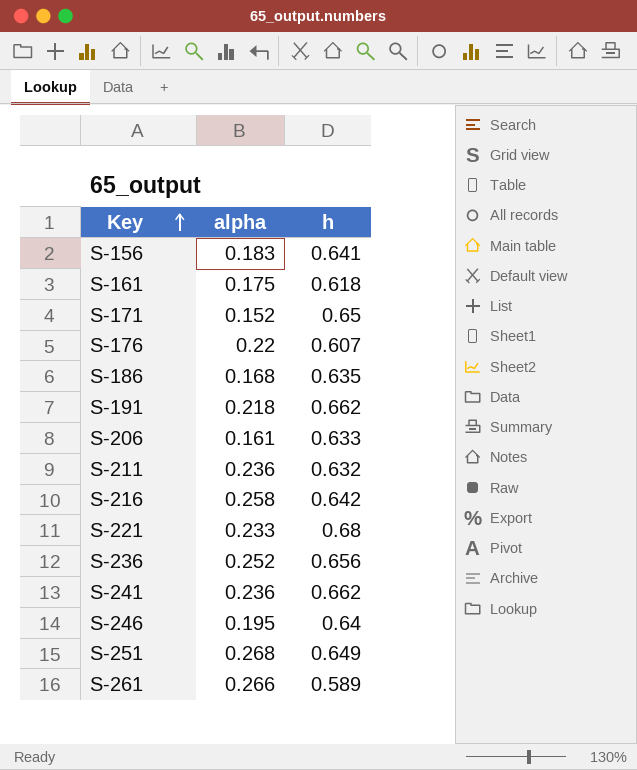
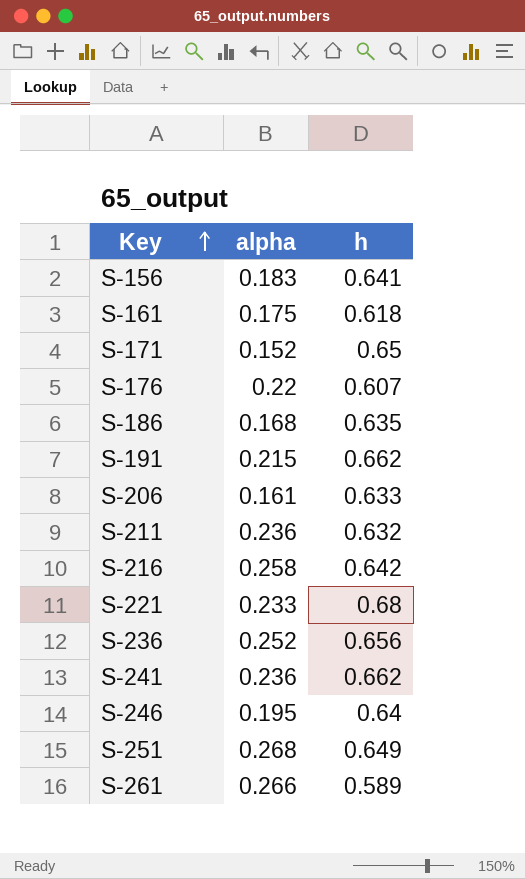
S-191 | alpha: 0.218 -> 0.215

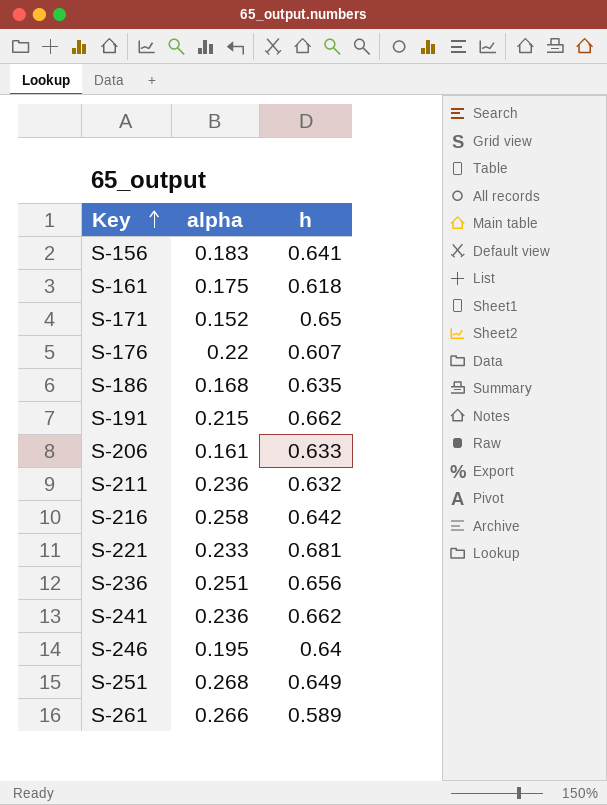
S-221 | h: 0.68 -> 0.681
S-236 | alpha: 0.252 -> 0.251

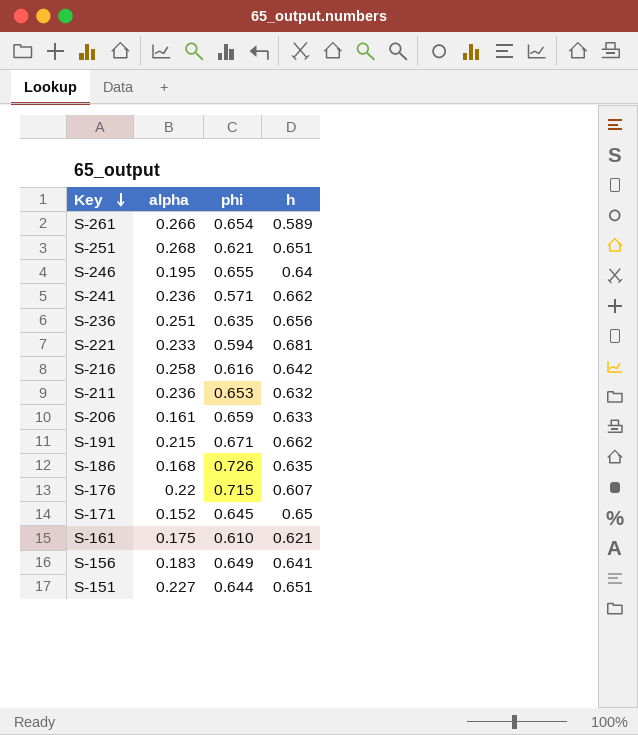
row order: Key ascending -> Key descending
column phi | position: none -> 3
S-251 | h: 0.649 -> 0.651
S-161 | h: 0.618 -> 0.621
row S-151: none -> 0.227 | 0.644 | 0.651

